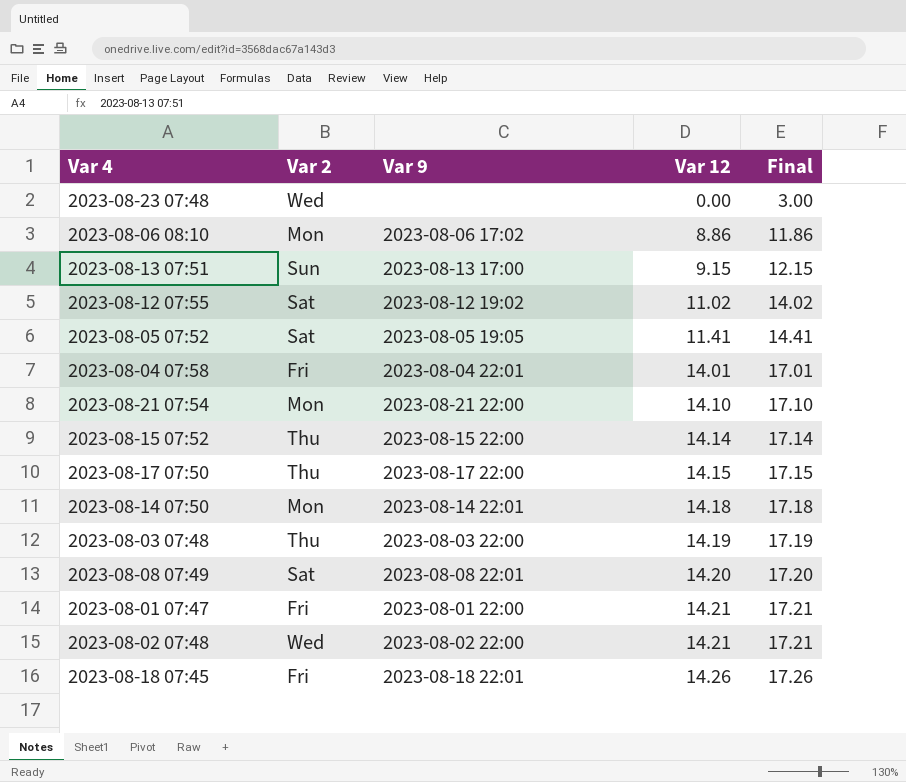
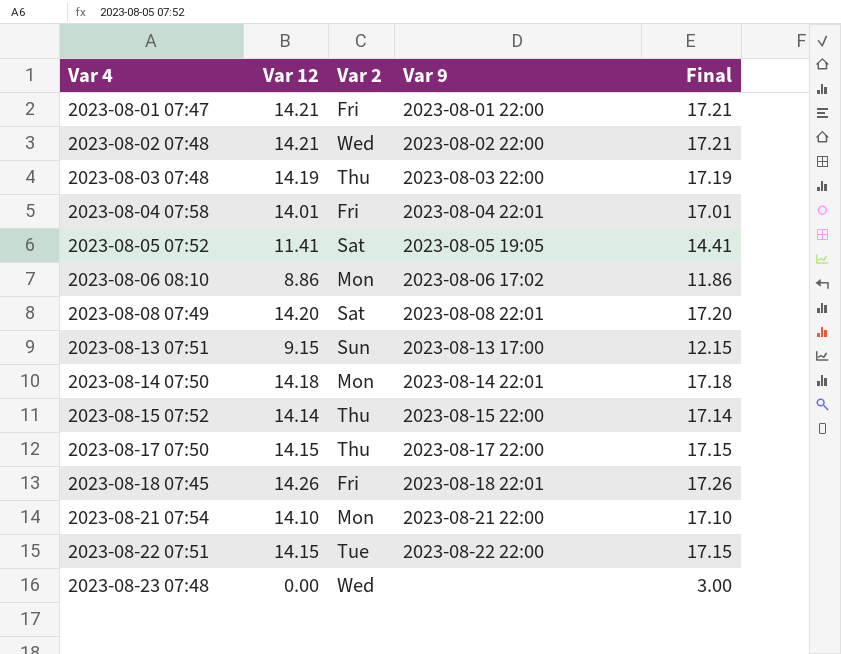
row order: Var 12 ascending -> Var 4 ascending
column Var 12 | position: 4 -> 2
row 2023-08-12 07:55: Sat | 2023-08-12 19:02 | 11.02 | 14.02 -> none
row 2023-08-22 07:51: none -> 14.15 | Tue | 2023-08-22 22:00 | 17.15

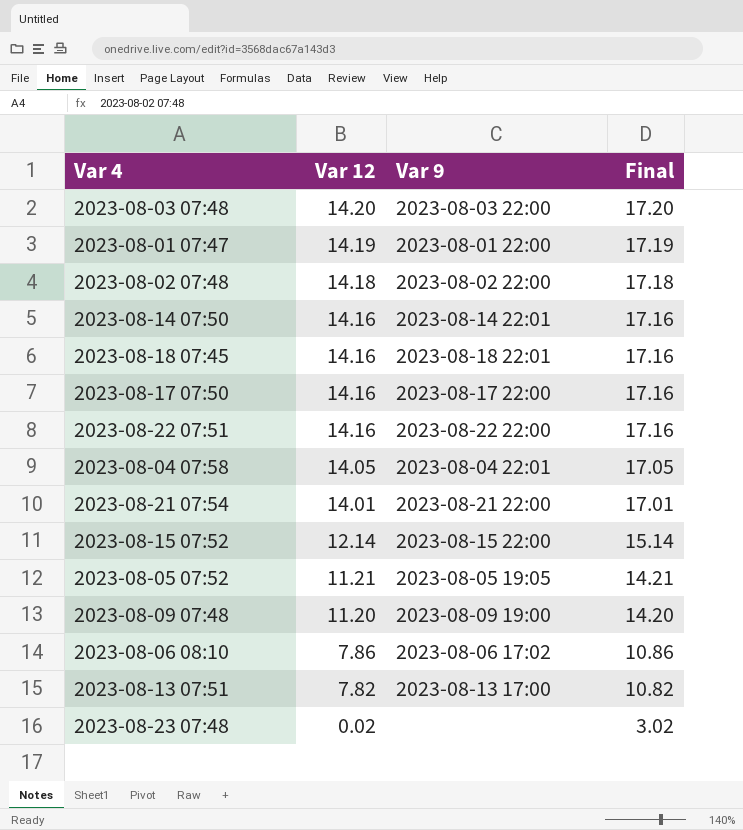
row order: Var 4 ascending -> Var 12 descending
column Var 2 | position: 3 -> none
row 2023-08-08 07:49: 14.20 | Sat | 2023-08-08 22:01 | 17.20 -> none
2023-08-03 07:48 | Var 12: 14.19 -> 14.20
2023-08-03 07:48 | Final: 17.19 -> 17.20
2023-08-01 07:47 | Var 12: 14.21 -> 14.19
2023-08-01 07:47 | Final: 17.21 -> 17.19
2023-08-02 07:48 | Var 12: 14.21 -> 14.18
2023-08-02 07:48 | Final: 17.21 -> 17.18
2023-08-14 07:50 | Var 12: 14.18 -> 14.16
2023-08-14 07:50 | Final: 17.18 -> 17.16
2023-08-18 07:45 | Var 12: 14.26 -> 14.16
2023-08-18 07:45 | Final: 17.26 -> 17.16
2023-08-17 07:50 | Var 12: 14.15 -> 14.16
2023-08-17 07:50 | Final: 17.15 -> 17.16
2023-08-22 07:51 | Var 12: 14.15 -> 14.16
2023-08-22 07:51 | Final: 17.15 -> 17.16
2023-08-04 07:58 | Var 12: 14.01 -> 14.05
2023-08-04 07:58 | Final: 17.01 -> 17.05
2023-08-21 07:54 | Var 12: 14.10 -> 14.01
2023-08-21 07:54 | Final: 17.10 -> 17.01
2023-08-15 07:52 | Var 12: 14.14 -> 12.14
2023-08-15 07:52 | Final: 17.14 -> 15.14
2023-08-05 07:52 | Var 12: 11.41 -> 11.21
2023-08-05 07:52 | Final: 14.41 -> 14.21
row 2023-08-09 07:48: none -> 11.20 | 2023-08-09 19:00 | 14.20
2023-08-06 08:10 | Var 12: 8.86 -> 7.86
2023-08-06 08:10 | Final: 11.86 -> 10.86
2023-08-13 07:51 | Var 12: 9.15 -> 7.82
2023-08-13 07:51 | Final: 12.15 -> 10.82
2023-08-23 07:48 | Var 12: 0.00 -> 0.02
2023-08-23 07:48 | Final: 3.00 -> 3.02

